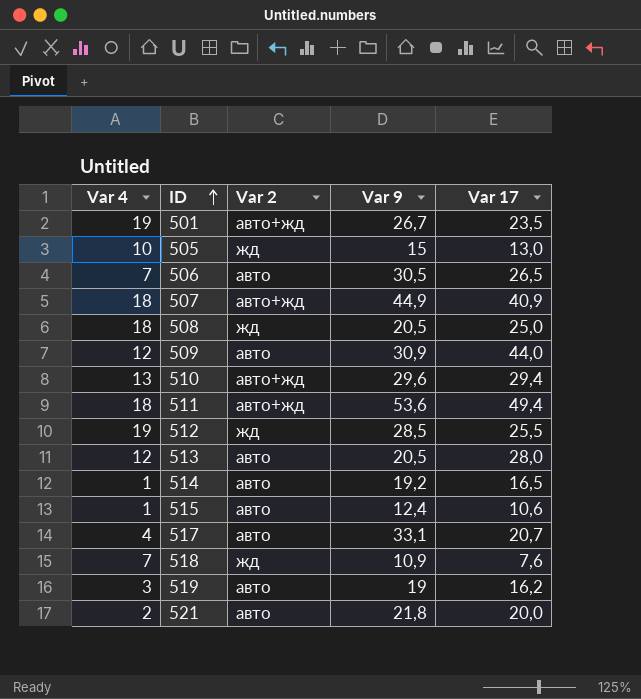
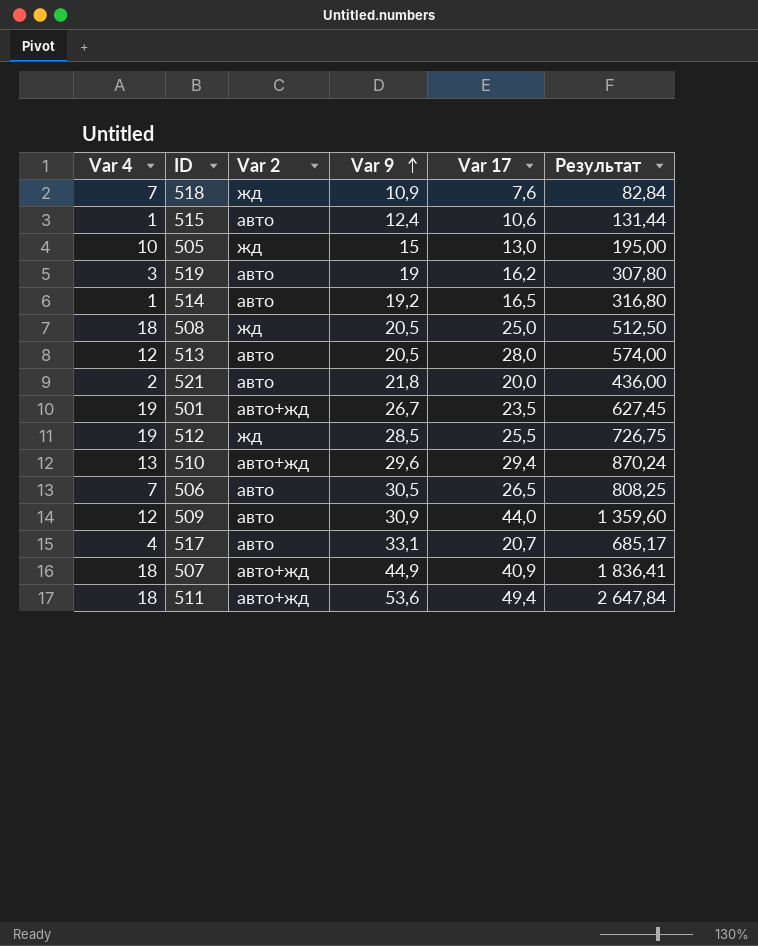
row order: ID ascending -> Var 9 ascending
column Результат | formula: none -> [Var 9] * [Var 17]

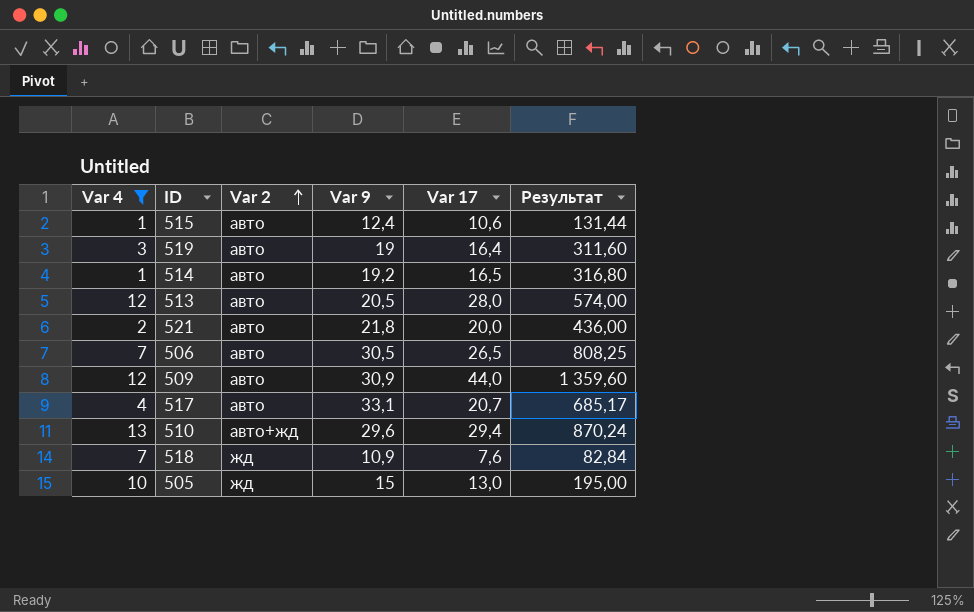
filter: none -> Var 4 <= 13
row order: Var 9 ascending -> Var 2 ascending
519 | Var 17: 16,2 -> 16,4
519 | Результат: 307,80 -> 311,60

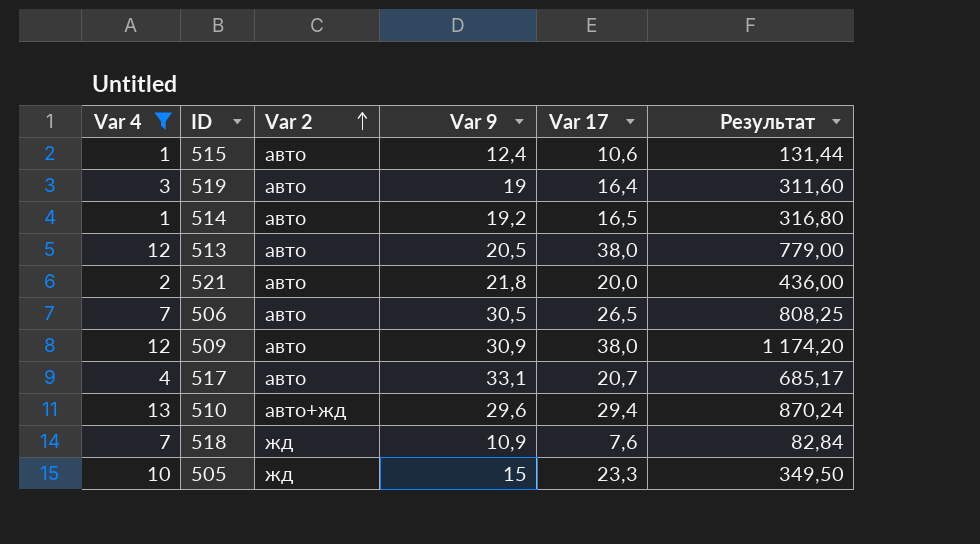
513 | Var 17: 28,0 -> 38,0
513 | Результат: 574,00 -> 779,00
509 | Var 17: 44,0 -> 38,0
509 | Результат: 1 359,60 -> 1 174,20
505 | Var 17: 13,0 -> 23,3
505 | Результат: 195,00 -> 349,50

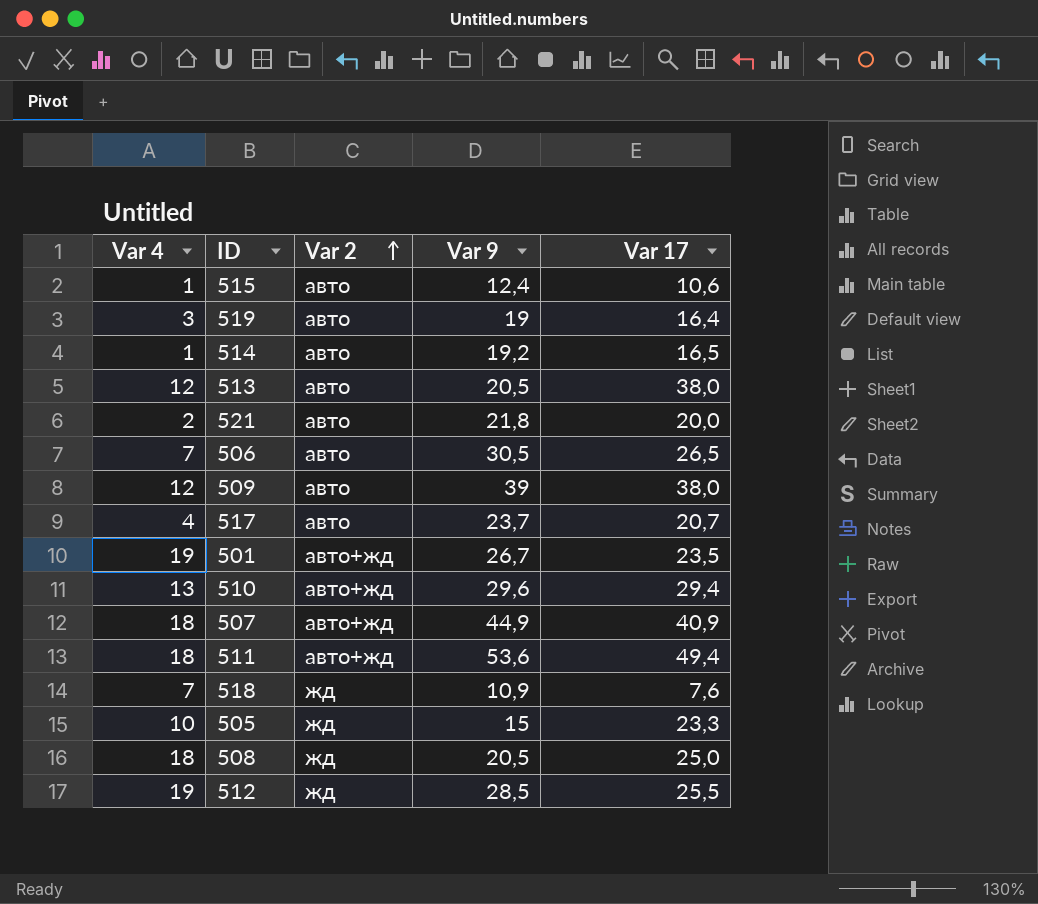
filter: Var 4 <= 13 -> none
column Результат | formula: [Var 9] * [Var 17] -> none
509 | Var 9: 30,9 -> 39
517 | Var 9: 33,1 -> 23,7

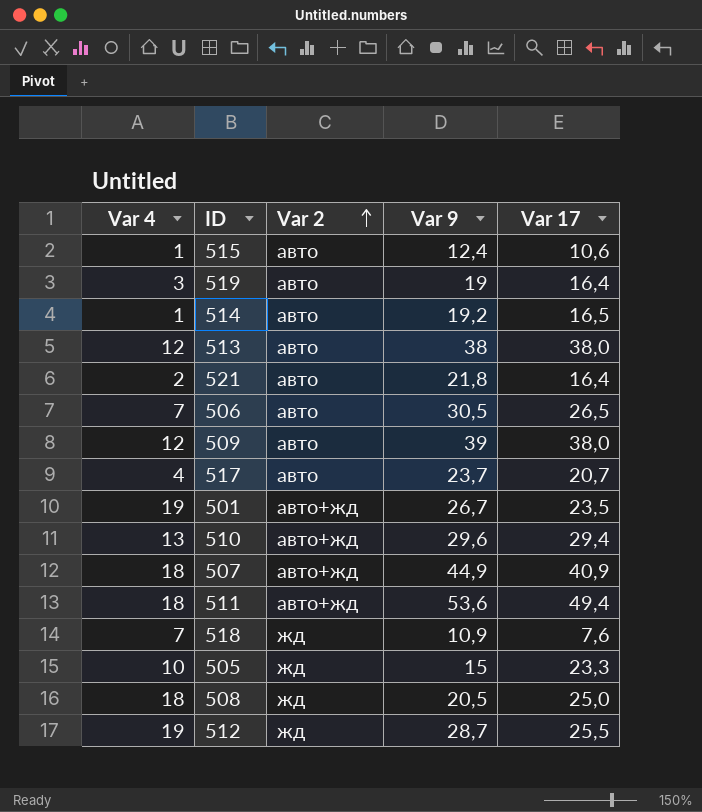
513 | Var 9: 20,5 -> 38
521 | Var 17: 20,0 -> 16,4
512 | Var 9: 28,5 -> 28,7

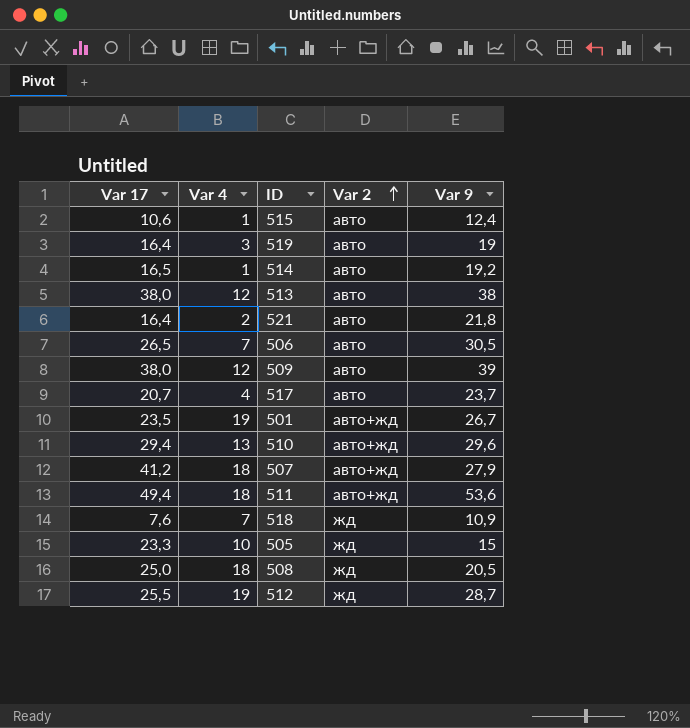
column Var 17 | position: 5 -> 1
507 | Var 17: 40,9 -> 41,2
507 | Var 9: 44,9 -> 27,9

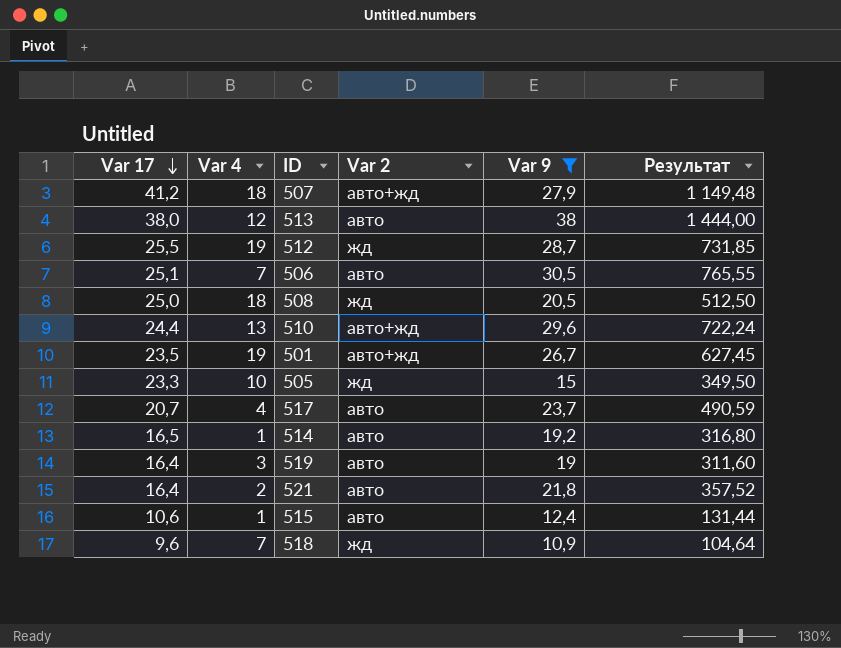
filter: none -> Var 9 <= 38
row order: Var 2 ascending -> Var 17 descending
column Результат | formula: none -> [Var 17] * [Var 9]
506 | Var 17: 26,5 -> 25,1
510 | Var 17: 29,4 -> 24,4
518 | Var 17: 7,6 -> 9,6

